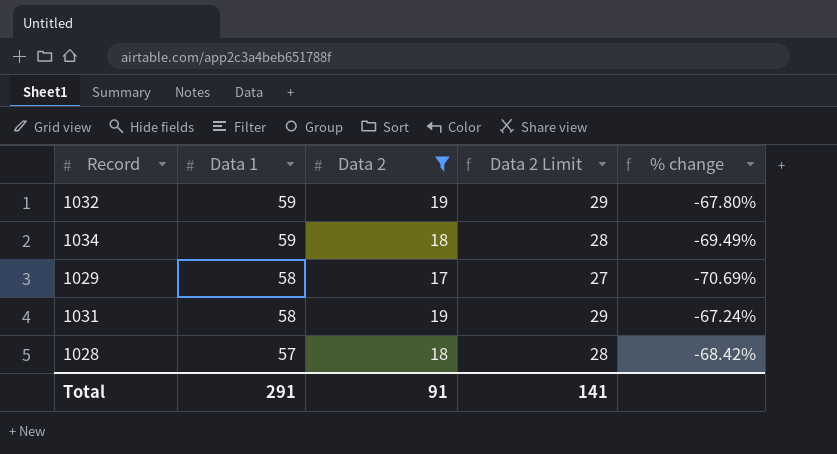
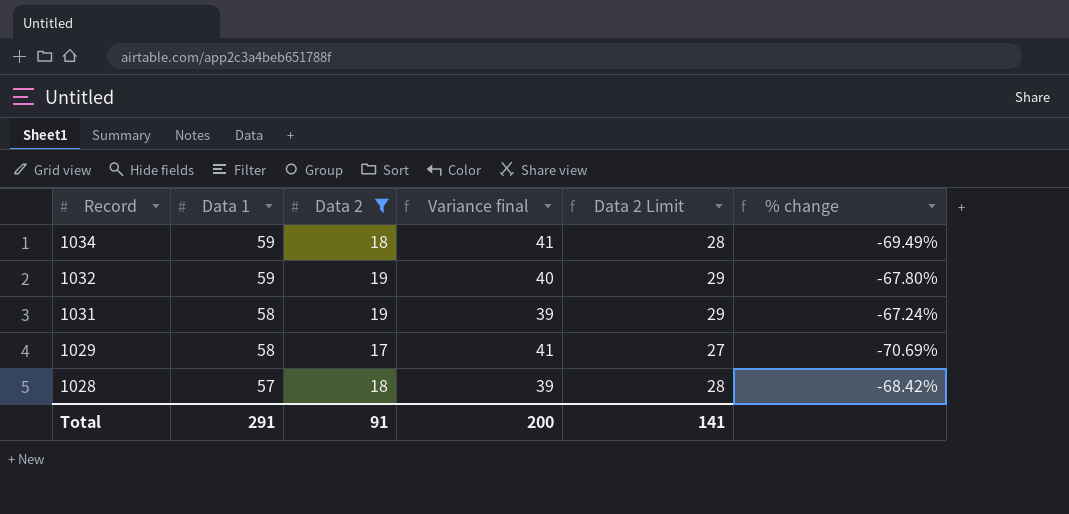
row order: Data 1 descending -> Record descending
column Variance final | formula: none -> [Data 1] - [Data 2]

